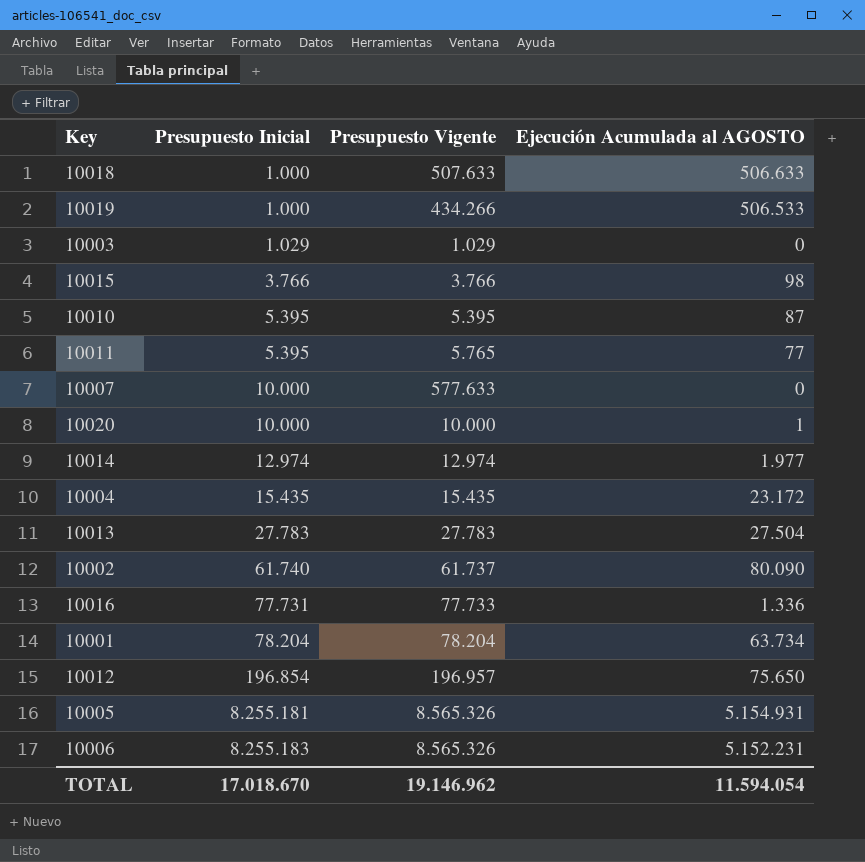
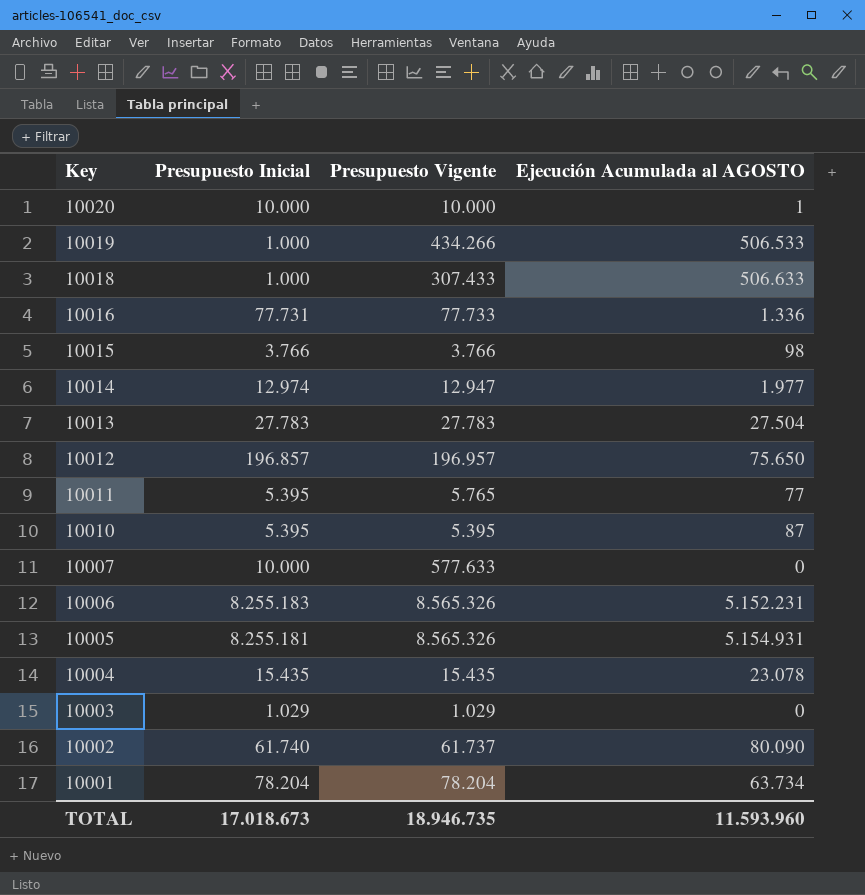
row order: Presupuesto Inicial ascending -> Key descending
10018 | Presupuesto Vigente: 507.633 -> 307.433
10014 | Presupuesto Vigente: 12.974 -> 12.947
10012 | Presupuesto Inicial: 196.854 -> 196.857
10004 | Ejecución Acumulada al AGOSTO: 23.172 -> 23.078
TOTAL | Presupuesto Inicial: 17.018.670 -> 17.018.673
TOTAL | Presupuesto Vigente: 19.146.962 -> 18.946.735
TOTAL | Ejecución Acumulada al AGOSTO: 11.594.054 -> 11.593.960

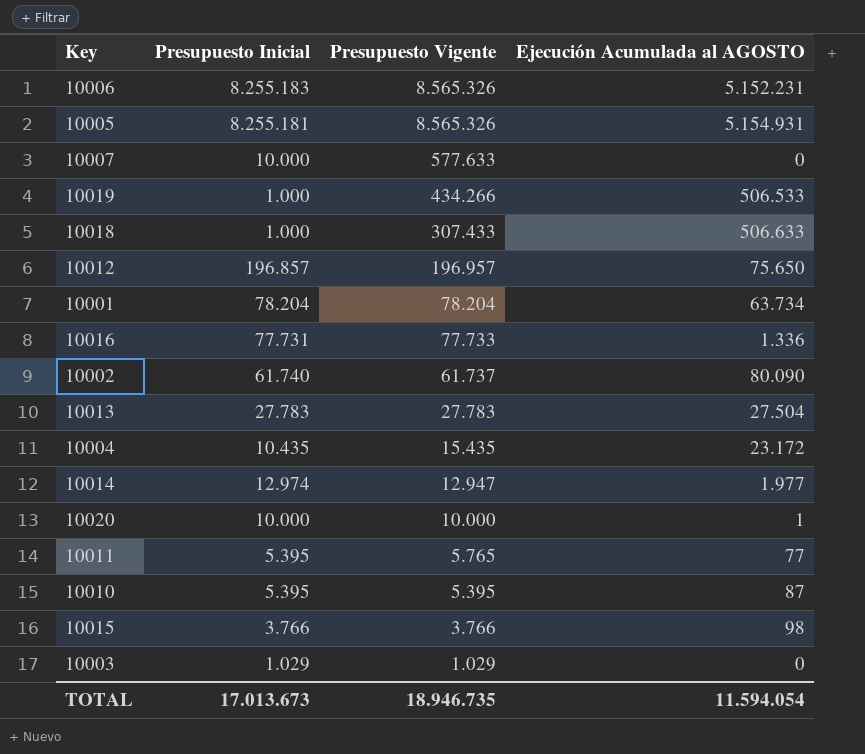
row order: Key descending -> Presupuesto Vigente descending
10004 | Presupuesto Inicial: 15.435 -> 10.435
10004 | Ejecución Acumulada al AGOSTO: 23.078 -> 23.172
TOTAL | Presupuesto Inicial: 17.018.673 -> 17.013.673
TOTAL | Ejecución Acumulada al AGOSTO: 11.593.960 -> 11.594.054

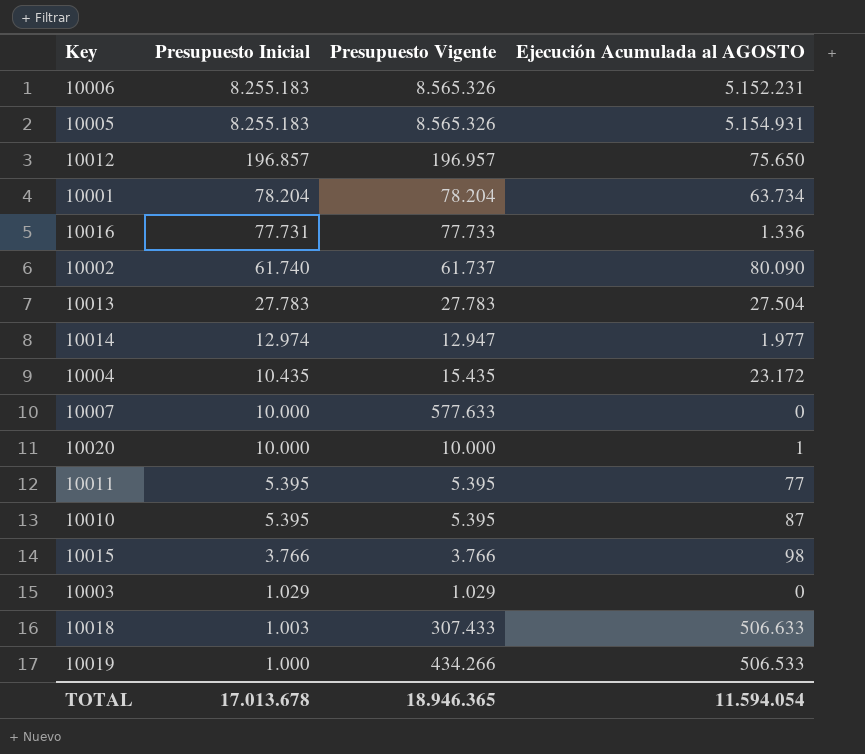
row order: Presupuesto Vigente descending -> Presupuesto Inicial descending
10005 | Presupuesto Inicial: 8.255.181 -> 8.255.183
10011 | Presupuesto Vigente: 5.765 -> 5.395
10018 | Presupuesto Inicial: 1.000 -> 1.003
TOTAL | Presupuesto Inicial: 17.013.673 -> 17.013.678
TOTAL | Presupuesto Vigente: 18.946.735 -> 18.946.365

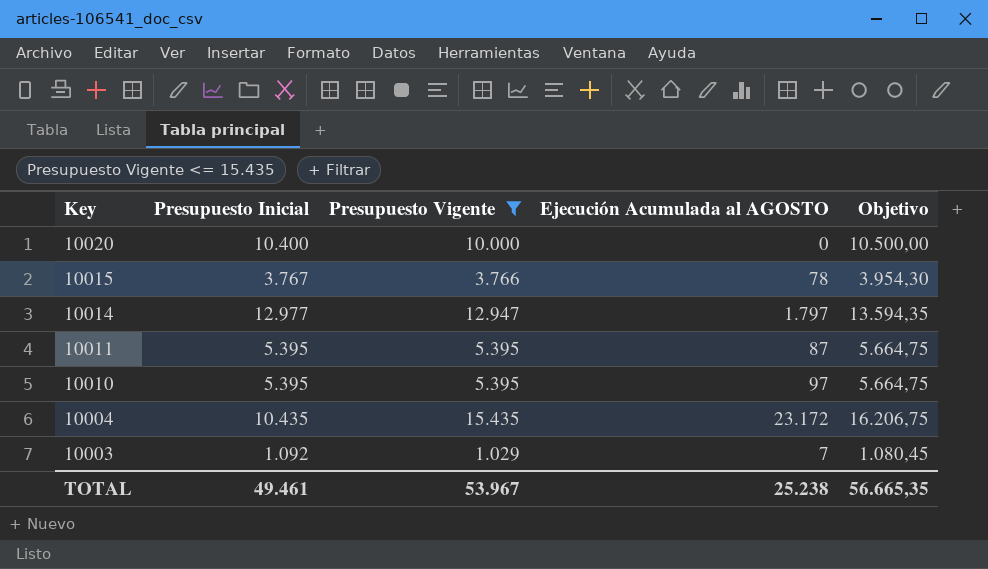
filter: none -> Presupuesto Vigente <= 15.435
row order: Presupuesto Inicial descending -> Key descending
column Objetivo | formula: none -> [Presupuesto Vigente] * 1,05
10020 | Presupuesto Inicial: 10.000 -> 10.400
10020 | Ejecución Acumulada al AGOSTO: 1 -> 0
10015 | Presupuesto Inicial: 3.766 -> 3.767
10015 | Ejecución Acumulada al AGOSTO: 98 -> 78
10014 | Presupuesto Inicial: 12.974 -> 12.977
10014 | Ejecución Acumulada al AGOSTO: 1.977 -> 1.797
10011 | Ejecución Acumulada al AGOSTO: 77 -> 87
10010 | Ejecución Acumulada al AGOSTO: 87 -> 97
10003 | Presupuesto Inicial: 1.029 -> 1.092
10003 | Ejecución Acumulada al AGOSTO: 0 -> 7
TOTAL | Presupuesto Inicial: 17.013.678 -> 49.461
TOTAL | Presupuesto Vigente: 18.946.365 -> 53.967
TOTAL | Ejecución Acumulada al AGOSTO: 11.594.054 -> 25.238

